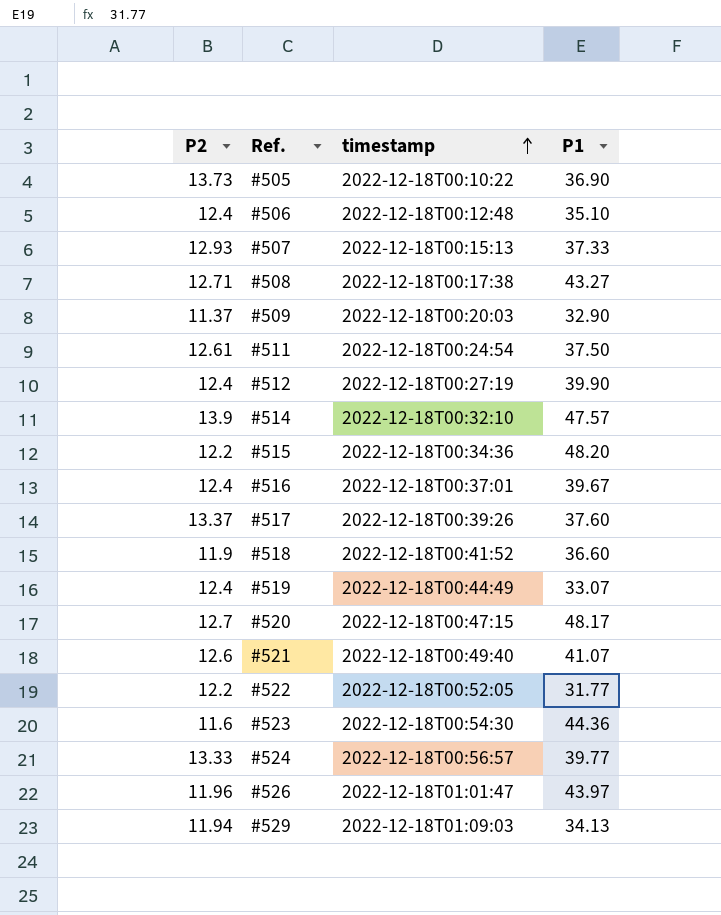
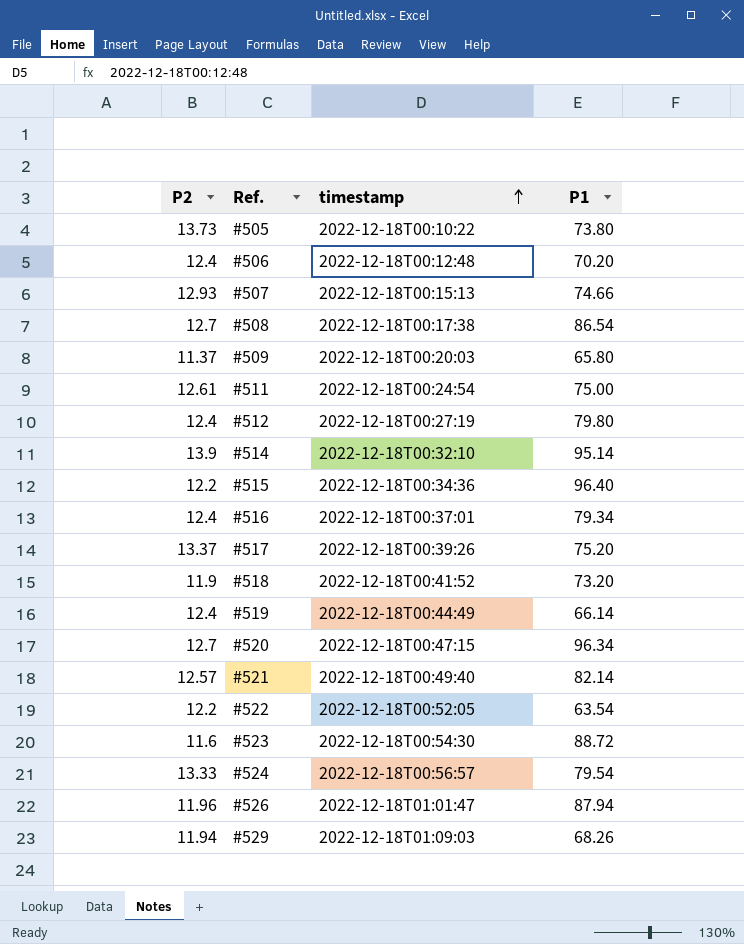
#505 | P1: 36.90 -> 73.80
#506 | P1: 35.10 -> 70.20
#507 | P1: 37.33 -> 74.66
#508 | P2: 12.71 -> 12.7
#508 | P1: 43.27 -> 86.54
#509 | P1: 32.90 -> 65.80
#511 | P1: 37.50 -> 75.00
#512 | P1: 39.90 -> 79.80
#514 | P1: 47.57 -> 95.14
#515 | P1: 48.20 -> 96.40
#516 | P1: 39.67 -> 79.34
#517 | P1: 37.60 -> 75.20
#518 | P1: 36.60 -> 73.20
#519 | P1: 33.07 -> 66.14
#520 | P1: 48.17 -> 96.34
#521 | P2: 12.6 -> 12.57
#521 | P1: 41.07 -> 82.14
#522 | P1: 31.77 -> 63.54
#523 | P1: 44.36 -> 88.72
#524 | P1: 39.77 -> 79.54
#526 | P1: 43.97 -> 87.94
#529 | P1: 34.13 -> 68.26

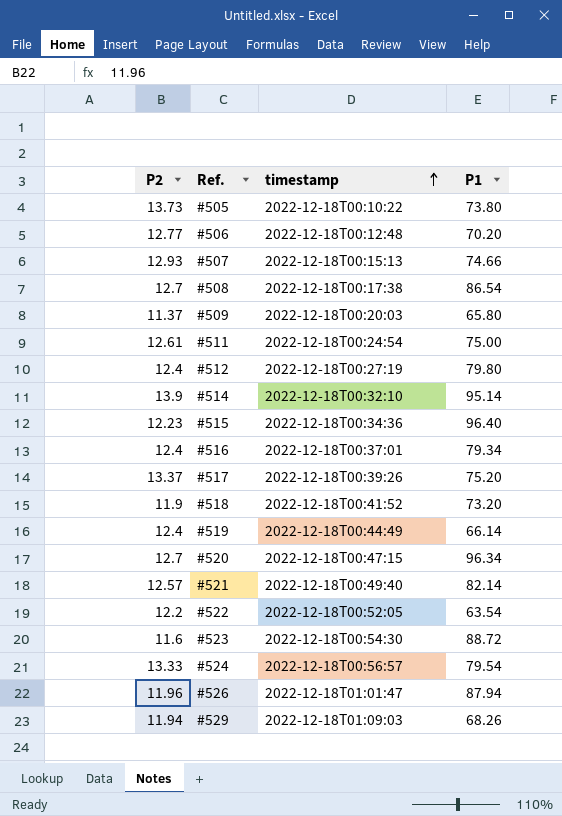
#506 | P2: 12.4 -> 12.77
#515 | P2: 12.2 -> 12.23

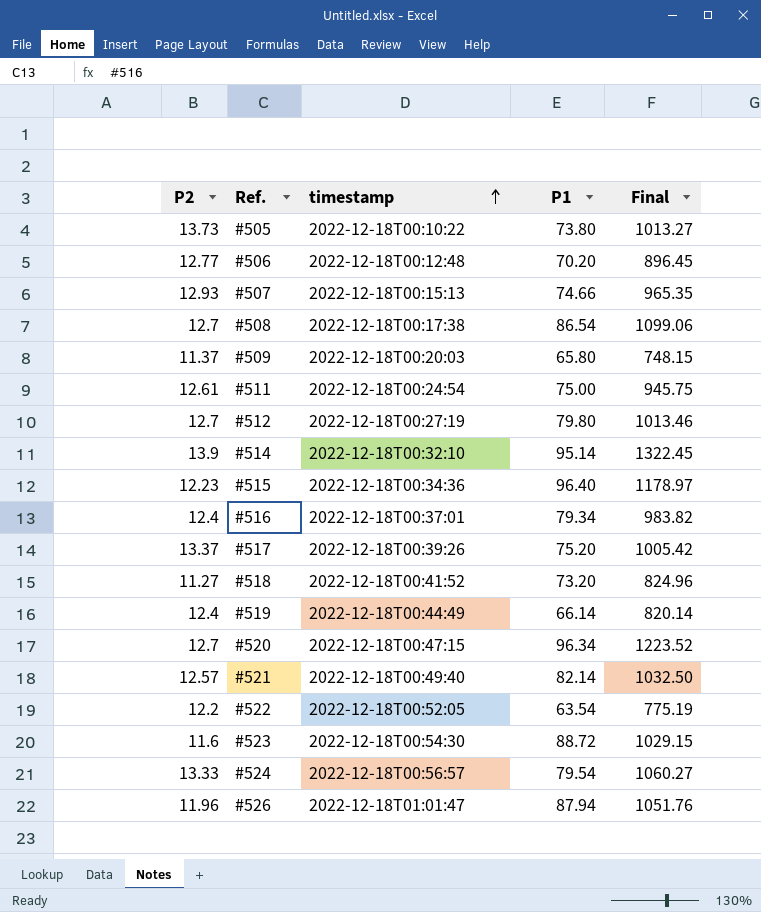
column Final | formula: none -> [P2] * [P1]
row #529: 11.94 | 2022-12-18T01:09:03 | 68.26 -> none
#512 | P2: 12.4 -> 12.7
#518 | P2: 11.9 -> 11.27

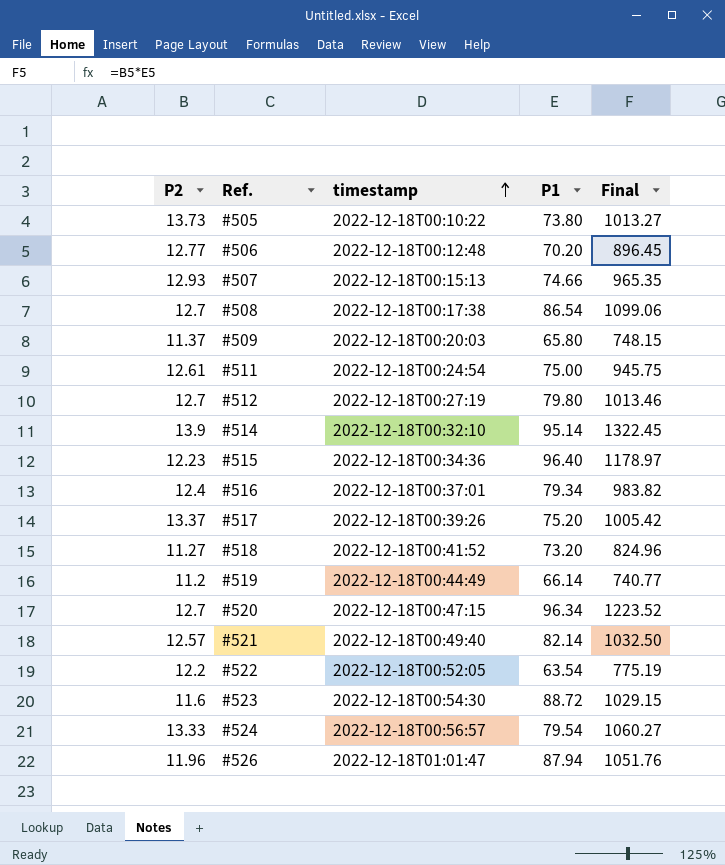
#519 | P2: 12.4 -> 11.2
#519 | Final: 820.14 -> 740.77

